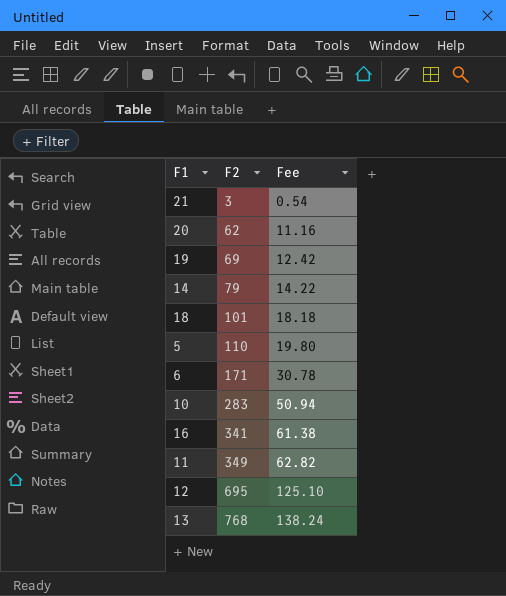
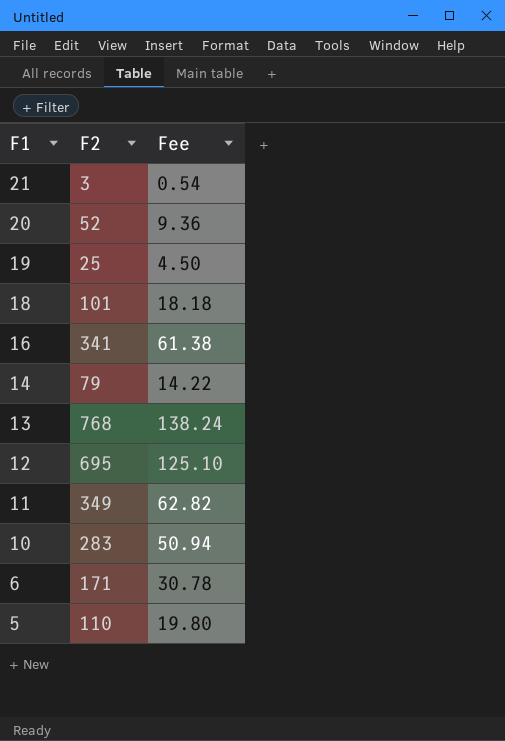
row order: F2 ascending -> F1 descending
20 | F2: 62 -> 52
20 | Fee: 11.16 -> 9.36
19 | F2: 69 -> 25
19 | Fee: 12.42 -> 4.50

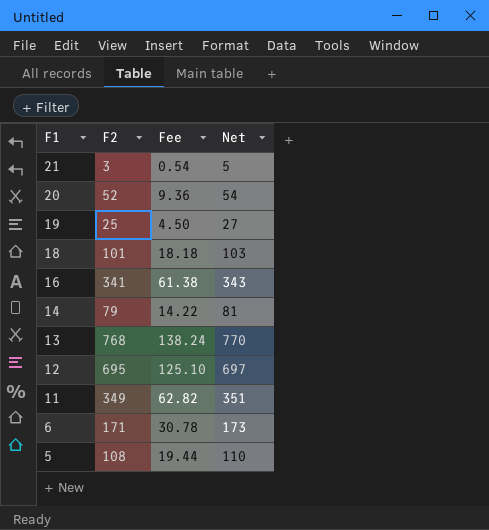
column Net | formula: none -> [F2] + 2
row 10: 283 | 50.94 -> none
5 | F2: 110 -> 108
5 | Fee: 19.80 -> 19.44

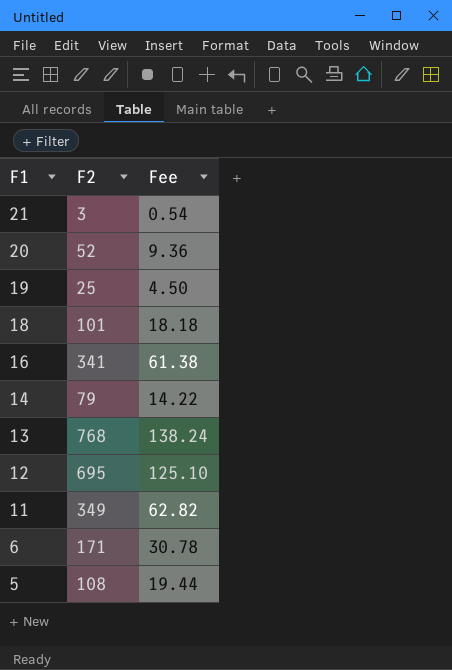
column Net | formula: [F2] + 2 -> none

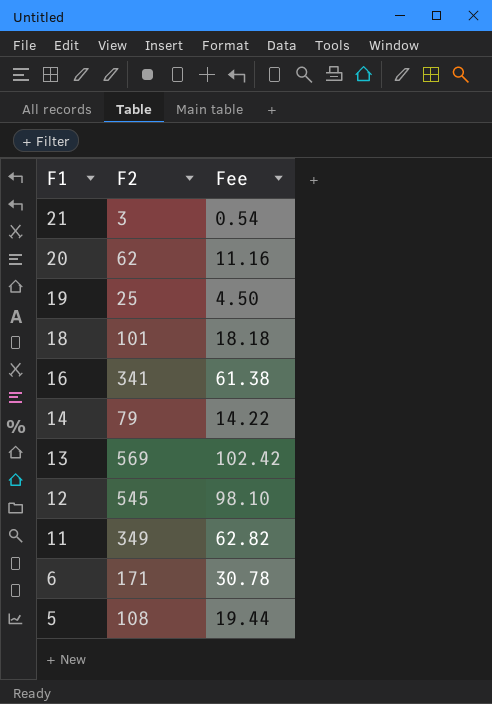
20 | F2: 52 -> 62
20 | Fee: 9.36 -> 11.16
13 | F2: 768 -> 569
13 | Fee: 138.24 -> 102.42
12 | F2: 695 -> 545
12 | Fee: 125.10 -> 98.10

